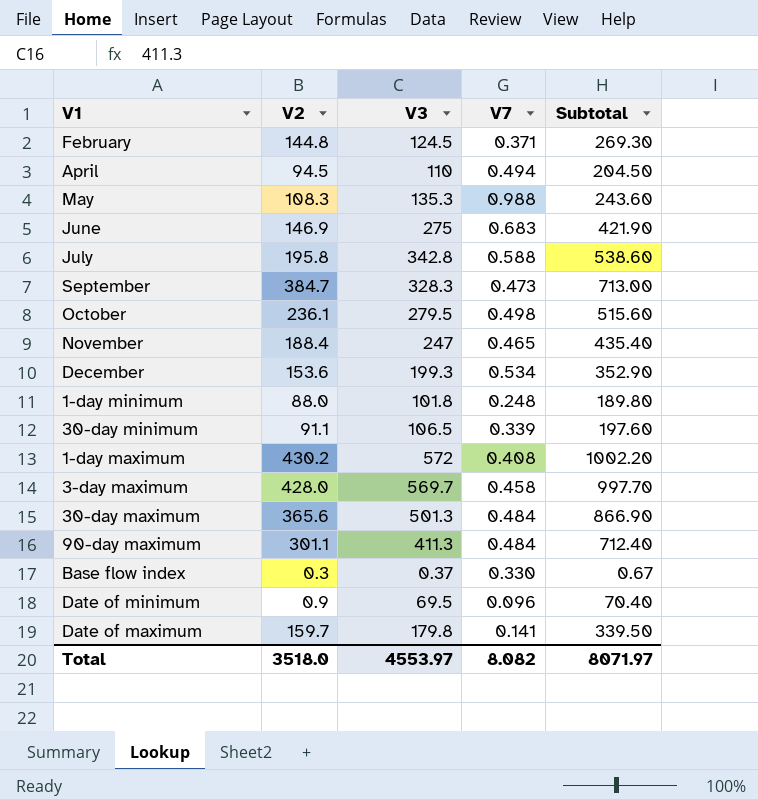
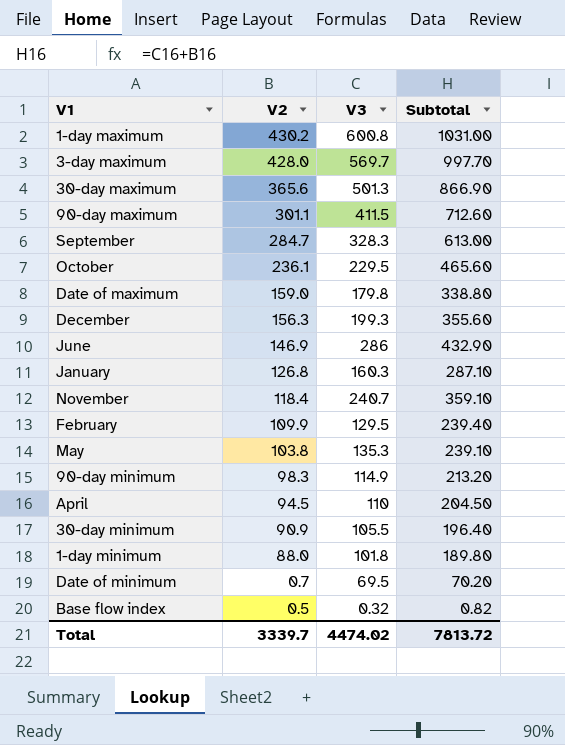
row order: none -> V2 descending
column V7 | position: 4 -> none
row July: 195.8 | 342.8 | 0.588 | 538.60 -> none
1-day maximum | V3: 572 -> 600.8
1-day maximum | Subtotal: 1002.20 -> 1031.00
90-day maximum | V3: 411.3 -> 411.5
90-day maximum | Subtotal: 712.40 -> 712.60
September | V2: 384.7 -> 284.7
September | Subtotal: 713.00 -> 613.00
October | V3: 279.5 -> 229.5
October | Subtotal: 515.60 -> 465.60
Date of maximum | V2: 159.7 -> 159.0
Date of maximum | Subtotal: 339.50 -> 338.80
December | V2: 153.6 -> 156.3
December | Subtotal: 352.90 -> 355.60
June | V3: 275 -> 286
June | Subtotal: 421.90 -> 432.90
row January: none -> 126.8 | 160.3 | 287.10
November | V2: 188.4 -> 118.4
November | V3: 247 -> 240.7
November | Subtotal: 435.40 -> 359.10
February | V2: 144.8 -> 109.9
February | V3: 124.5 -> 129.5
February | Subtotal: 269.30 -> 239.40
May | V2: 108.3 -> 103.8
May | Subtotal: 243.60 -> 239.10
row 90-day minimum: none -> 98.3 | 114.9 | 213.20
30-day minimum | V2: 91.1 -> 90.9
30-day minimum | V3: 106.5 -> 105.5
30-day minimum | Subtotal: 197.60 -> 196.40
Date of minimum | V2: 0.9 -> 0.7
Date of minimum | Subtotal: 70.40 -> 70.20
Base flow index | V2: 0.3 -> 0.5
Base flow index | V3: 0.37 -> 0.32
Base flow index | Subtotal: 0.67 -> 0.82
Total | V2: 3518.0 -> 3339.7
Total | V3: 4553.97 -> 4474.02
Total | Subtotal: 8071.97 -> 7813.72

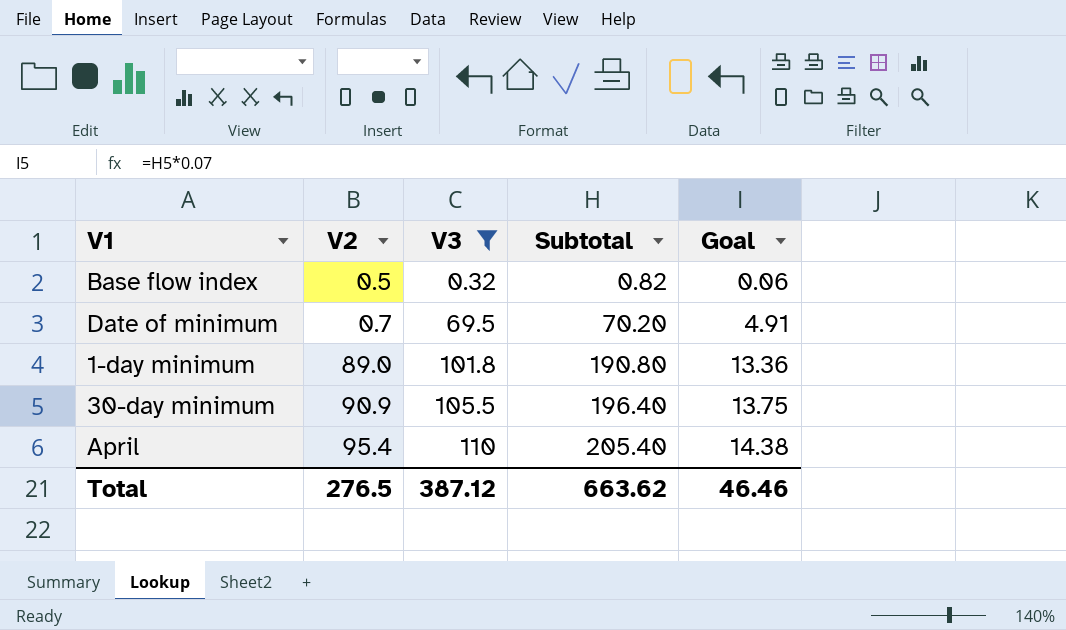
filter: none -> V3 <= 110
row order: V2 descending -> V2 ascending
column Goal | formula: none -> [Subtotal] * 0.07
1-day minimum | V2: 88.0 -> 89.0
1-day minimum | Subtotal: 189.80 -> 190.80
April | V2: 94.5 -> 95.4
April | Subtotal: 204.50 -> 205.40
Total | V2: 3339.7 -> 276.5
Total | V3: 4474.02 -> 387.12
Total | Subtotal: 7813.72 -> 663.62

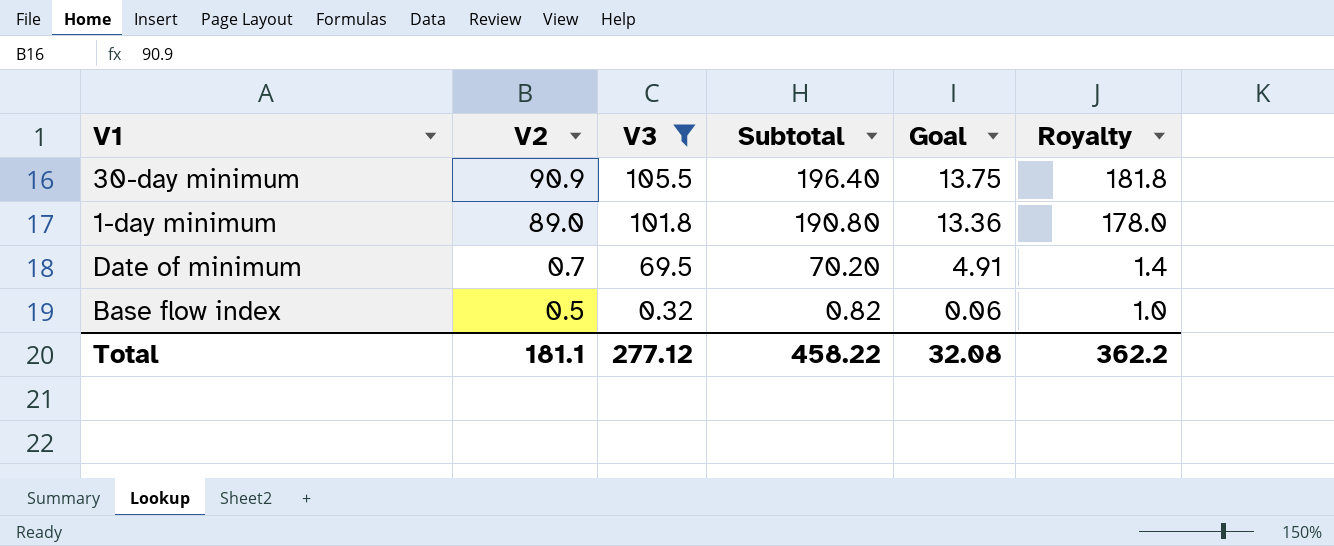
row order: V2 ascending -> V2 descending
column Royalty | formula: none -> [V2] * 2
row April: 95.4 | 110 | 205.40 | 14.38 -> none
Total | V2: 276.5 -> 181.1
Total | V3: 387.12 -> 277.12
Total | Subtotal: 663.62 -> 458.22
Total | Goal: 46.46 -> 32.08

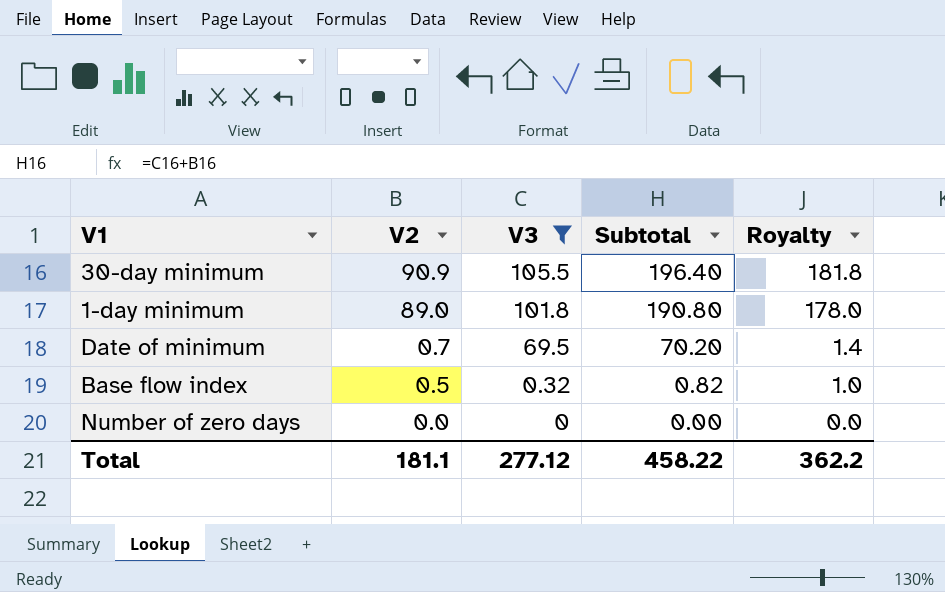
column Goal | formula: [Subtotal] * 0.07 -> none
row Number of zero days: none -> 0.0 | 0 | 0.00 | 0.0

